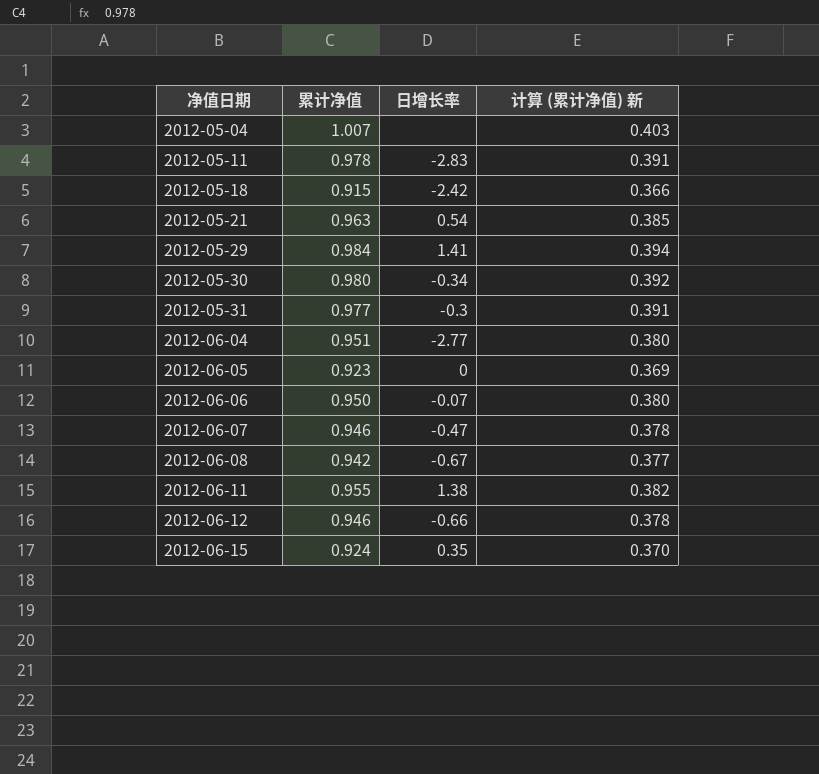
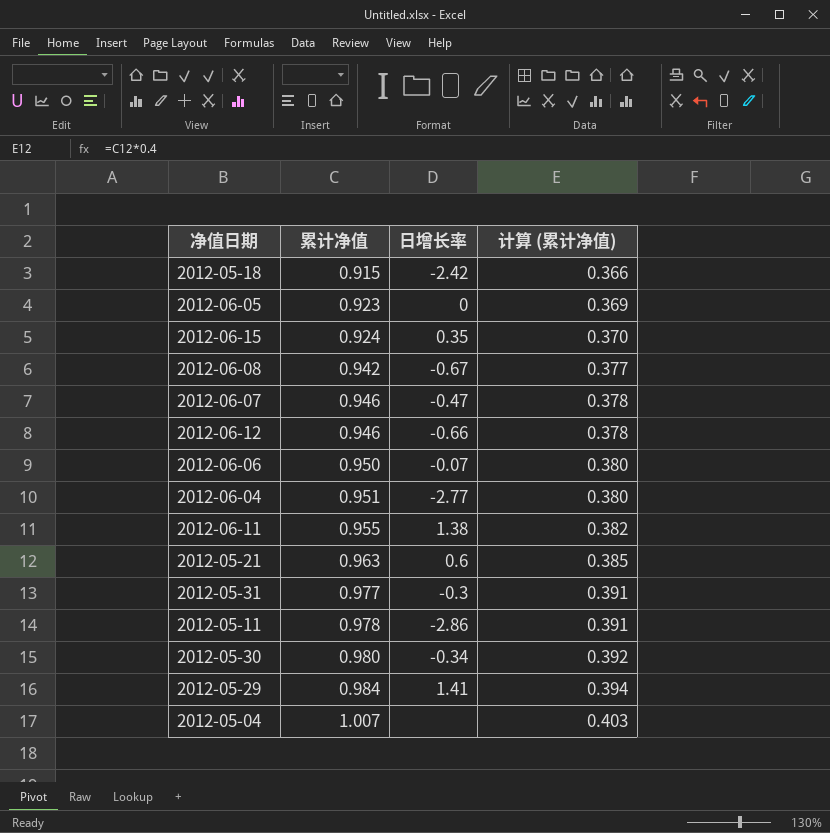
row order: 净值日期 ascending -> 累计净值 ascending
column name: 计算 (累计净值) 新 -> 计算 (累计净值)
2012-05-21 | 日增长率: 0.54 -> 0.6
2012-05-11 | 日增长率: -2.83 -> -2.86

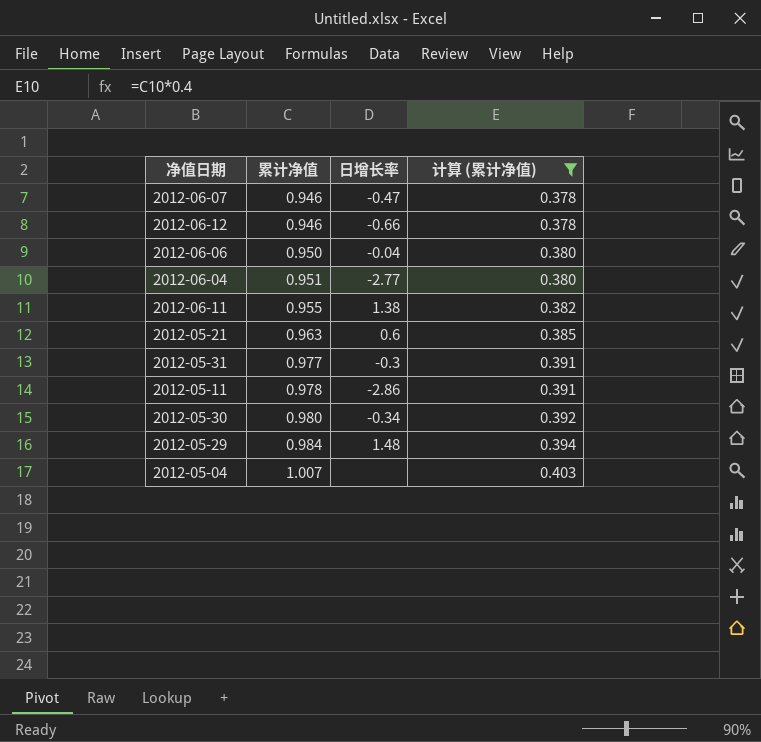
filter: none -> 计算 (累计净值) >= 0.378
2012-06-06 | 日增长率: -0.07 -> -0.04
2012-05-29 | 日增长率: 1.41 -> 1.48

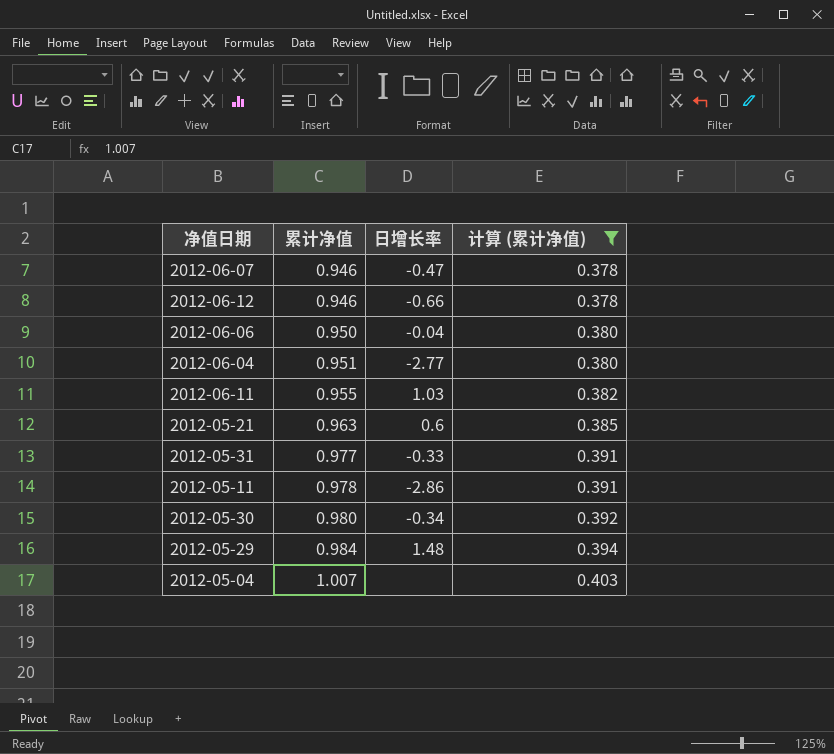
2012-06-11 | 日增长率: 1.38 -> 1.03
2012-05-31 | 日增长率: -0.3 -> -0.33

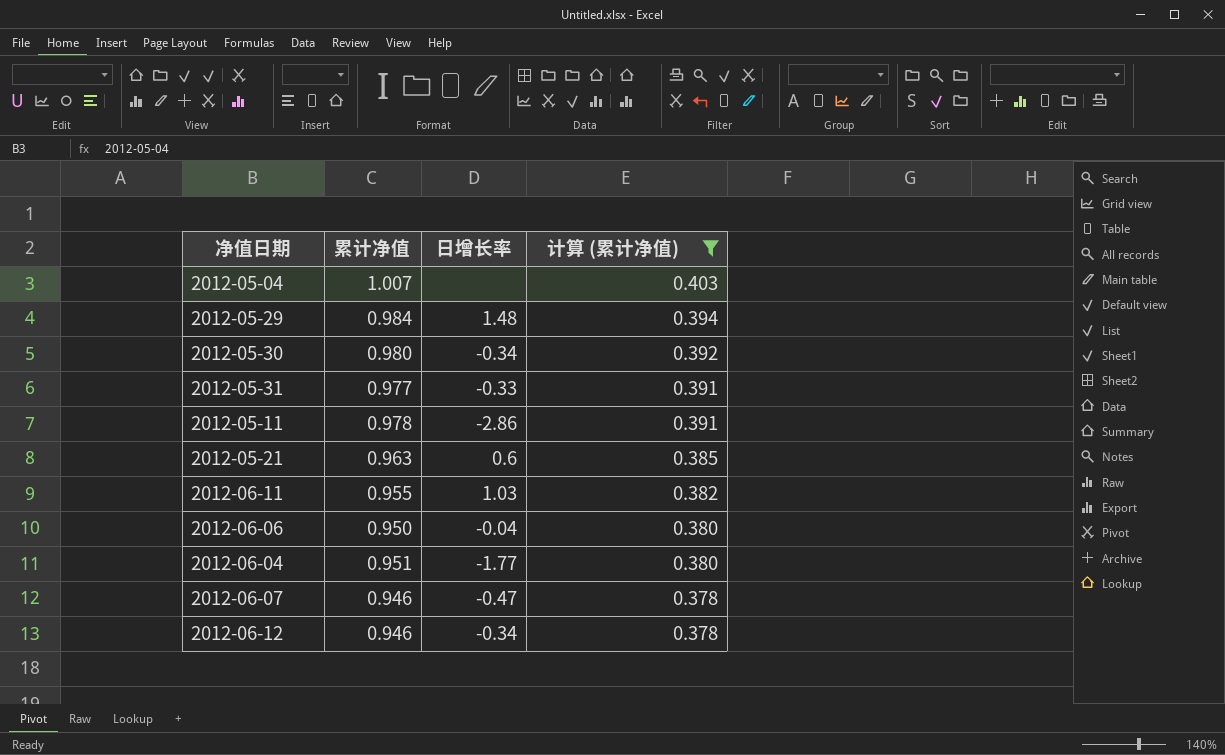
row order: 累计净值 ascending -> 计算 (累计净值) descending
2012-06-04 | 日增长率: -2.77 -> -1.77
2012-06-12 | 日增长率: -0.66 -> -0.34

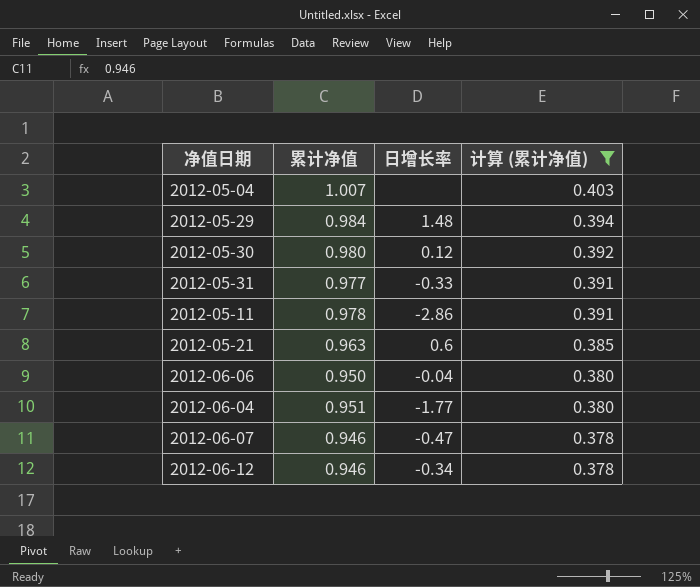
row 2012-06-11: 0.955 | 1.03 | 0.382 -> none
2012-05-30 | 日增长率: -0.34 -> 0.12

